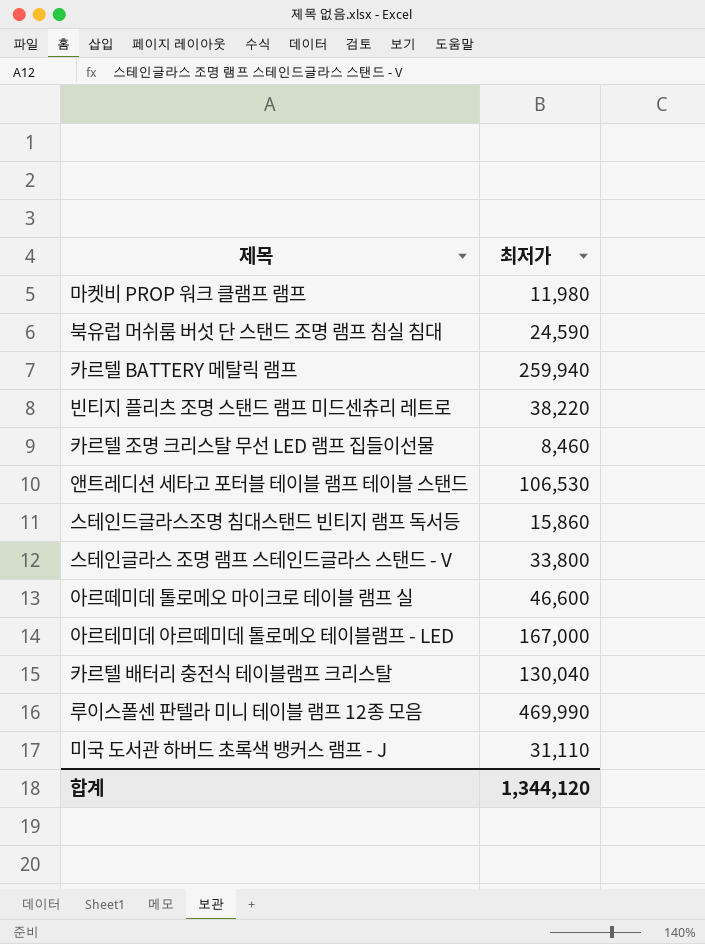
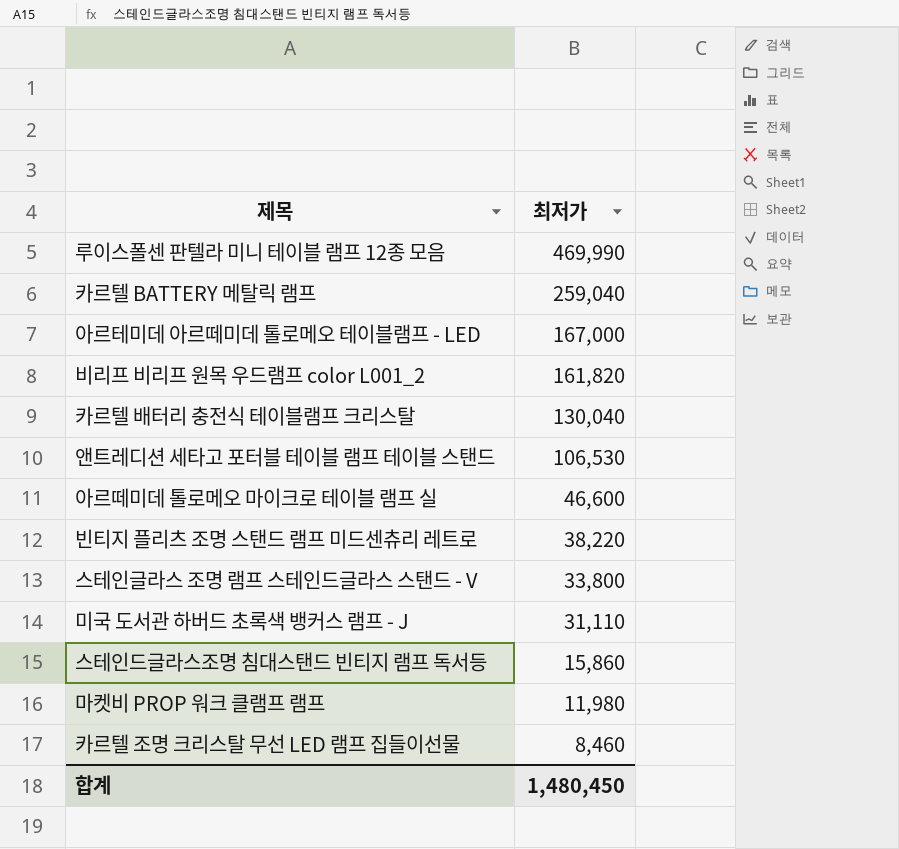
row order: none -> 최저가 descending
row 북유럽 머쉬룸 버섯 단 스탠드 조명 램프 침실 침대: 24,590 -> none
카르텔 BATTERY 메탈릭 램프 | 최저가: 259,940 -> 259,040
row 비리프 비리프 원목 우드램프 color L001_2: none -> 161,820
합계 | 최저가: 1,344,120 -> 1,480,450

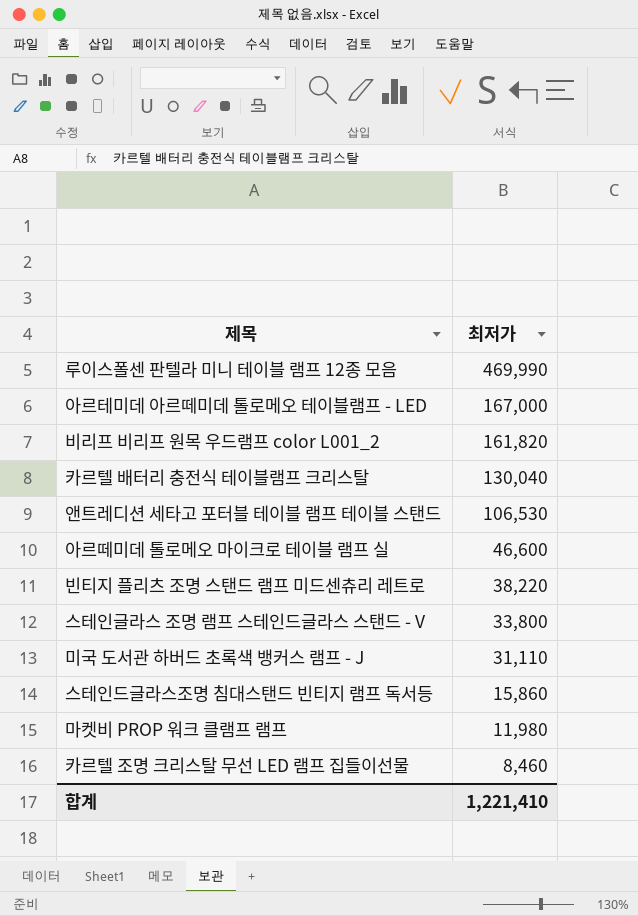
row 카르텔 BATTERY 메탈릭 램프: 259,040 -> none
합계 | 최저가: 1,480,450 -> 1,221,410

